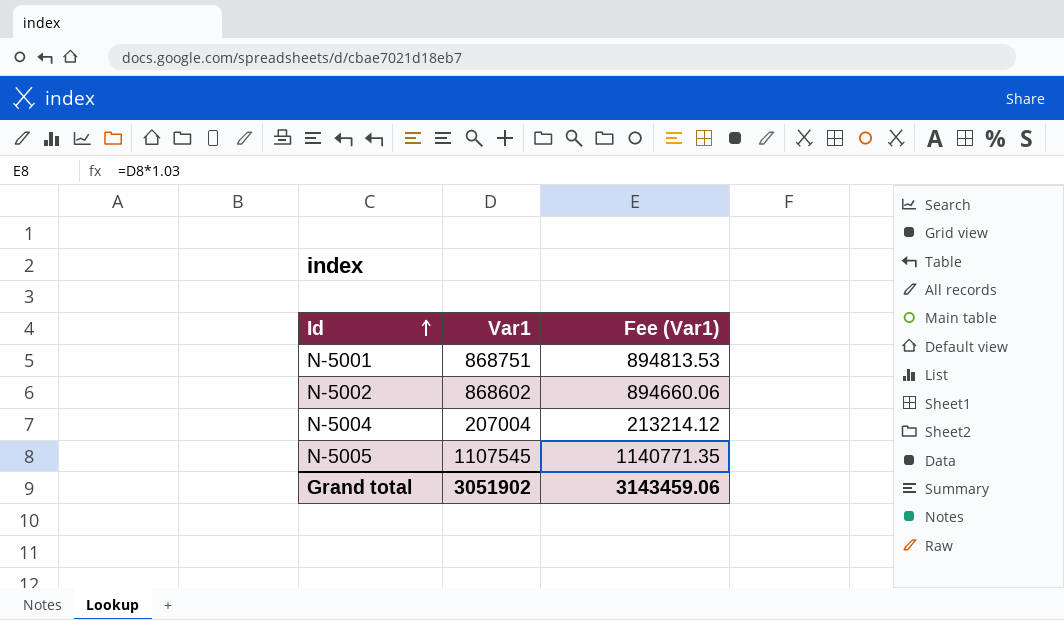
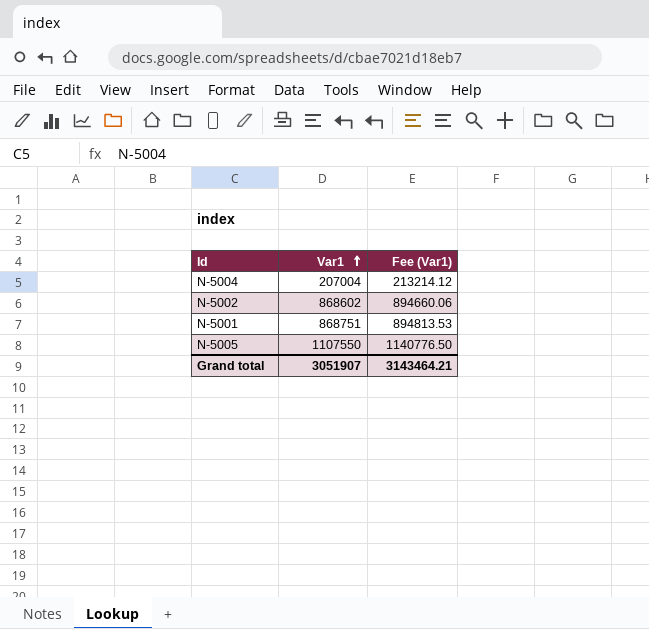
row order: Id ascending -> Var1 ascending
N-5005 | Var1: 1107545 -> 1107550
N-5005 | Fee (Var1): 1140771.35 -> 1140776.50
Grand total | Var1: 3051902 -> 3051907
Grand total | Fee (Var1): 3143459.06 -> 3143464.21

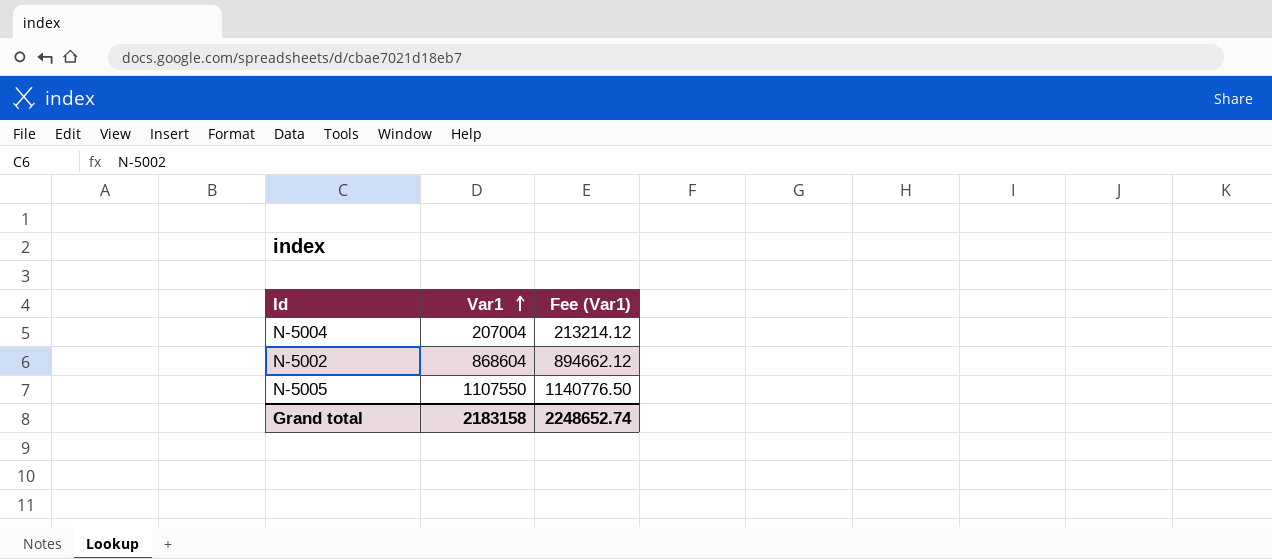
row N-5001: 868751 | 894813.53 -> none
N-5002 | Var1: 868602 -> 868604
N-5002 | Fee (Var1): 894660.06 -> 894662.12
Grand total | Var1: 3051907 -> 2183158
Grand total | Fee (Var1): 3143464.21 -> 2248652.74

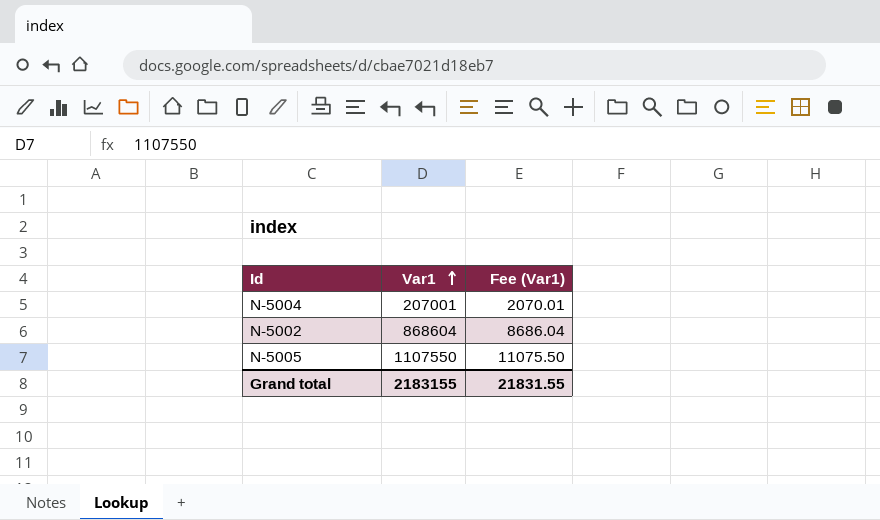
column Fee (Var1) | formula: [Var1] * 1.03 -> [Var1] * 0.01
N-5004 | Var1: 207004 -> 207001
Grand total | Var1: 2183158 -> 2183155
Grand total | Fee (Var1): 2248652.74 -> 21831.55

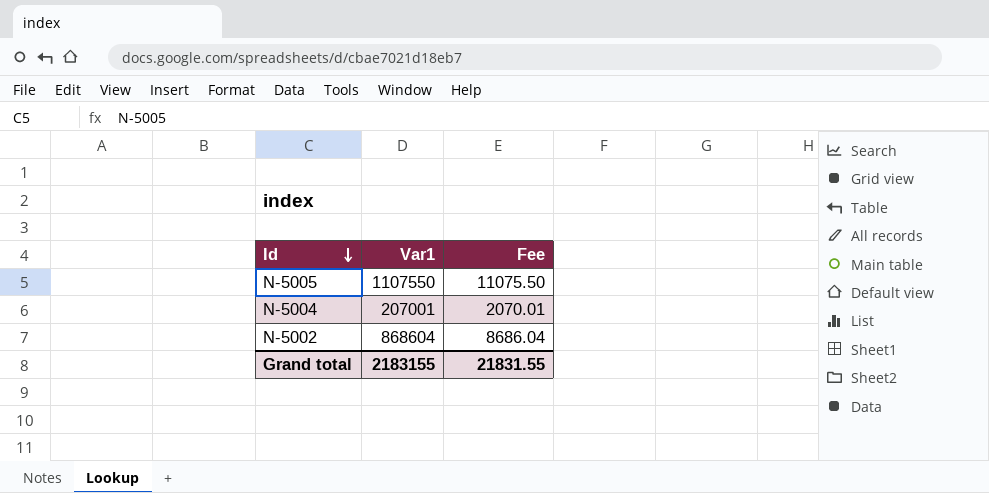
row order: Var1 ascending -> Id descending
column name: Fee (Var1) -> Fee

